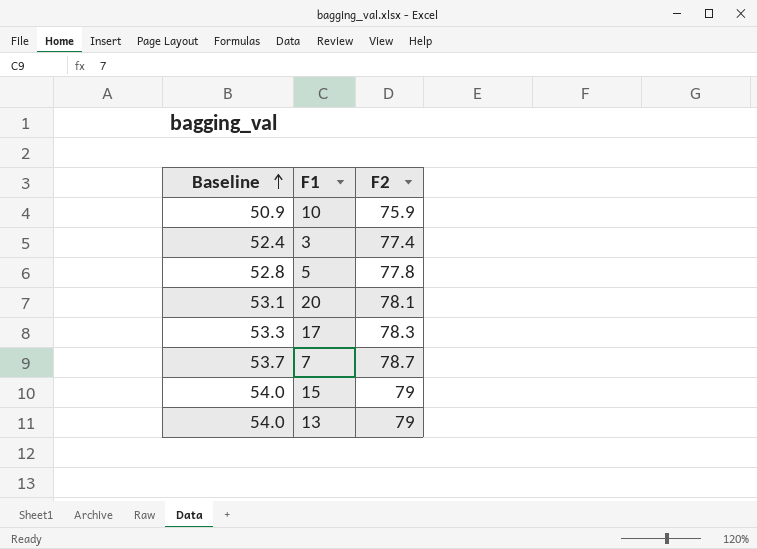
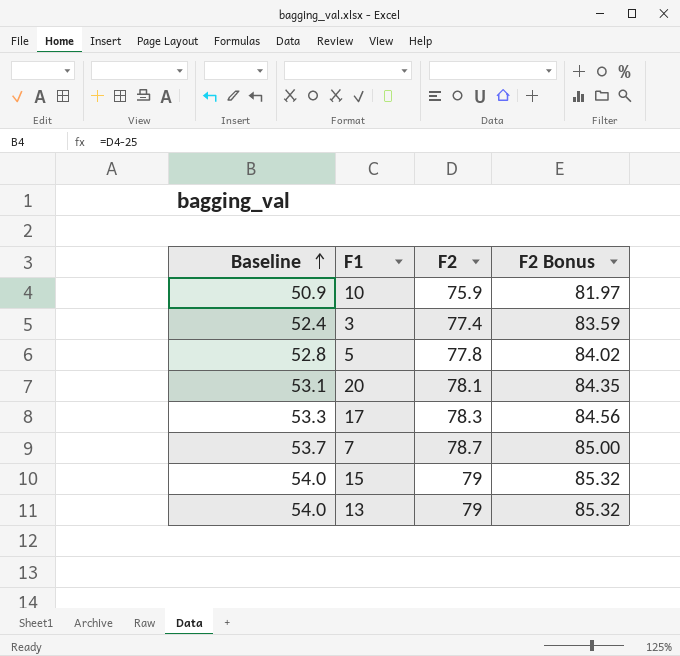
column F2 Bonus | formula: none -> [F2] * 1.08

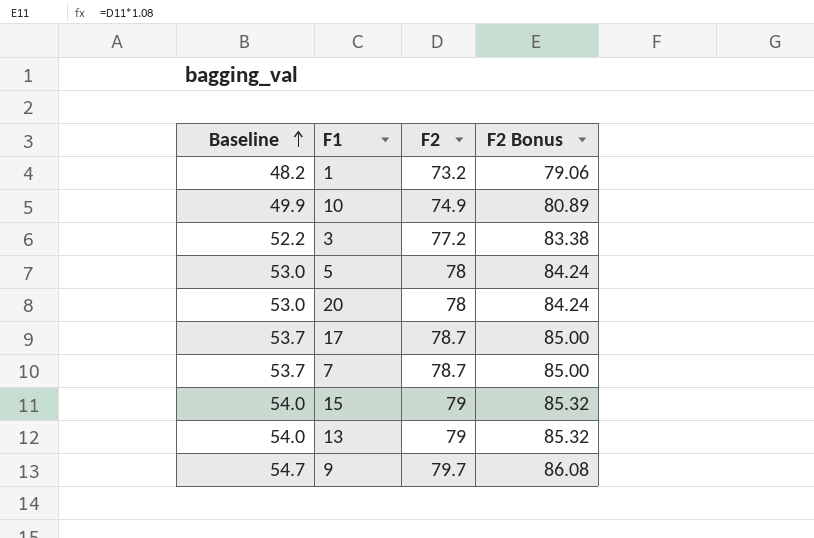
row 1: none -> 48.2 | 73.2 | 79.06
10 | Baseline: 50.9 -> 49.9
10 | F2: 75.9 -> 74.9
10 | F2 Bonus: 81.97 -> 80.89
3 | Baseline: 52.4 -> 52.2
3 | F2: 77.4 -> 77.2
3 | F2 Bonus: 83.59 -> 83.38
5 | Baseline: 52.8 -> 53.0
5 | F2: 77.8 -> 78
5 | F2 Bonus: 84.02 -> 84.24
20 | Baseline: 53.1 -> 53.0
20 | F2: 78.1 -> 78
20 | F2 Bonus: 84.35 -> 84.24
17 | Baseline: 53.3 -> 53.7
17 | F2: 78.3 -> 78.7
17 | F2 Bonus: 84.56 -> 85.00
row 9: none -> 54.7 | 79.7 | 86.08

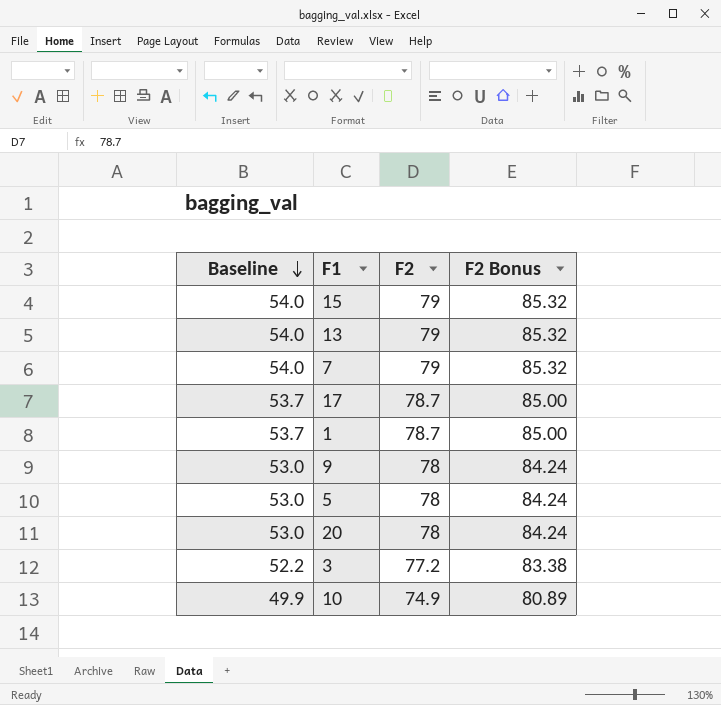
row order: Baseline ascending -> Baseline descending
7 | Baseline: 53.7 -> 54.0
7 | F2: 78.7 -> 79
7 | F2 Bonus: 85.00 -> 85.32
1 | Baseline: 48.2 -> 53.7
1 | F2: 73.2 -> 78.7
1 | F2 Bonus: 79.06 -> 85.00
9 | Baseline: 54.7 -> 53.0
9 | F2: 79.7 -> 78
9 | F2 Bonus: 86.08 -> 84.24

